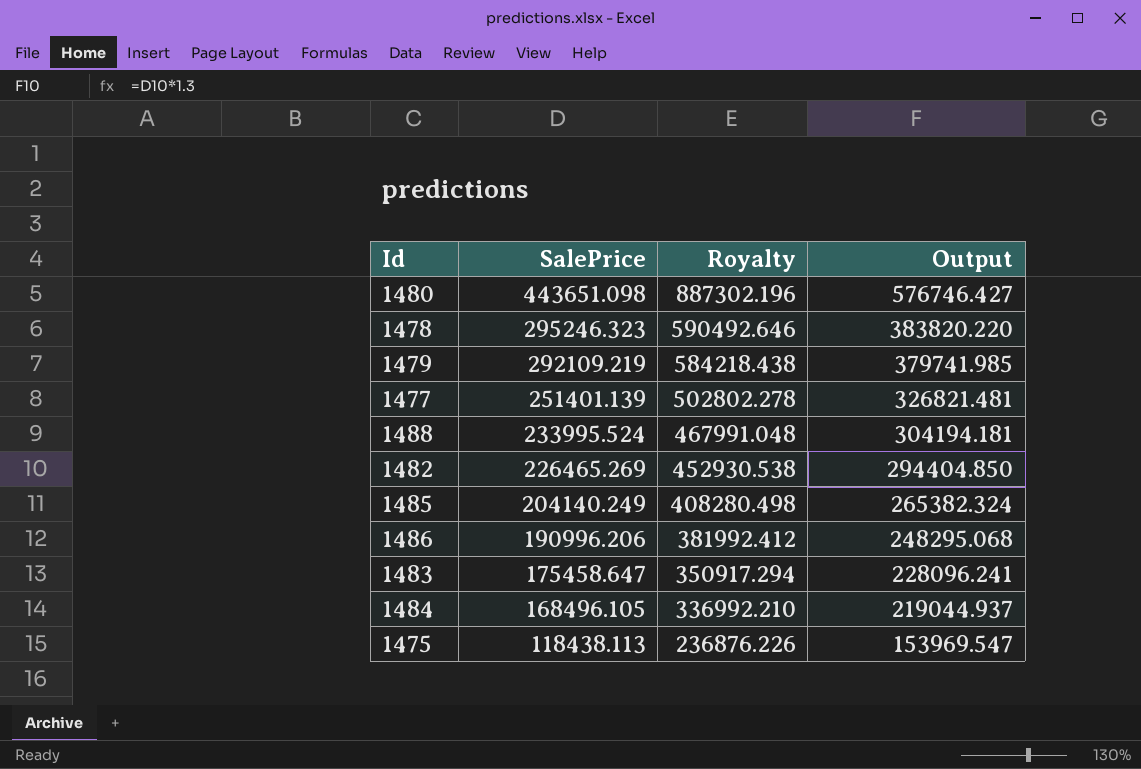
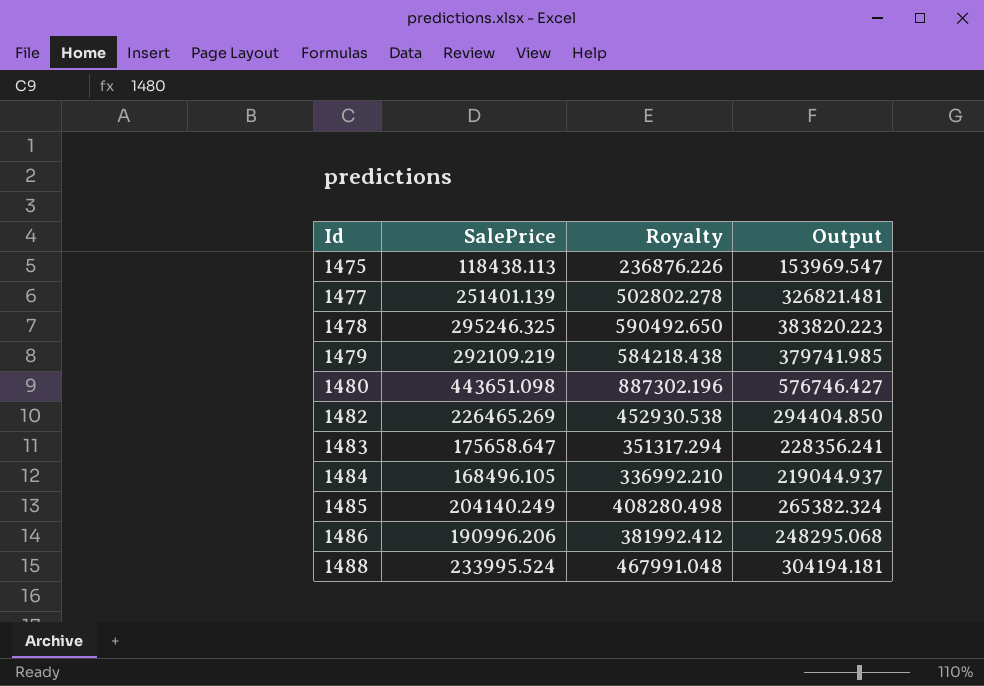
row order: SalePrice descending -> Id ascending
1478 | SalePrice: 295246.323 -> 295246.325
1478 | Royalty: 590492.646 -> 590492.650
1478 | Output: 383820.220 -> 383820.223
1483 | SalePrice: 175458.647 -> 175658.647
1483 | Royalty: 350917.294 -> 351317.294
1483 | Output: 228096.241 -> 228356.241

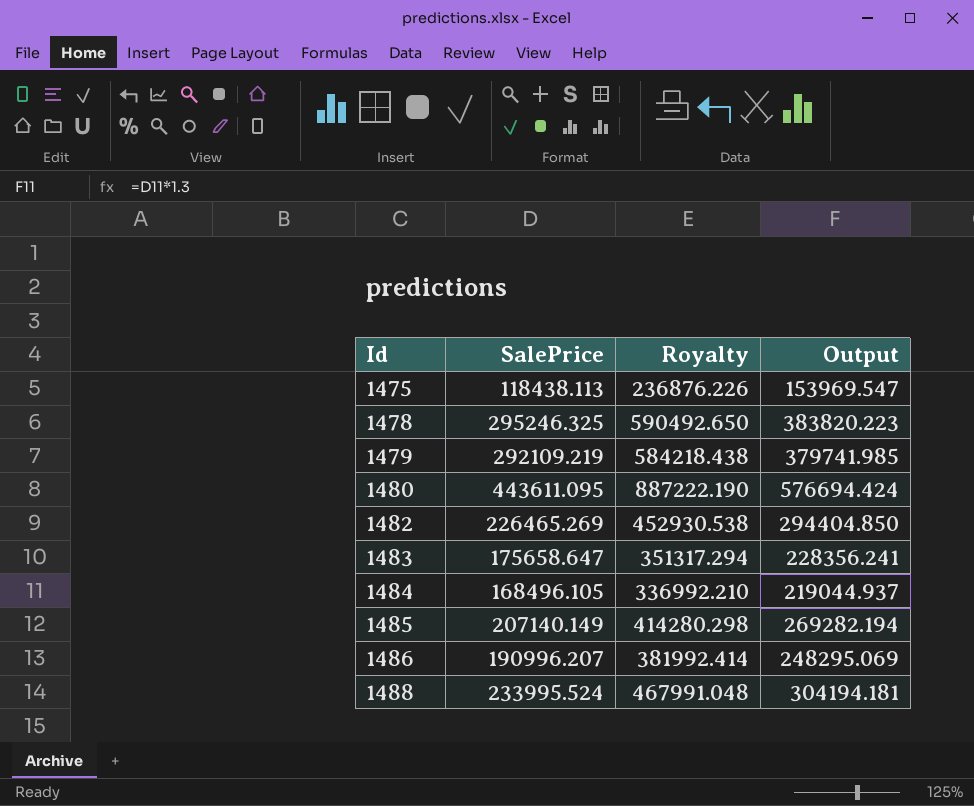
row 1477: 251401.139 | 502802.278 | 326821.481 -> none
1480 | SalePrice: 443651.098 -> 443611.095
1480 | Royalty: 887302.196 -> 887222.190
1480 | Output: 576746.427 -> 576694.424
1485 | SalePrice: 204140.249 -> 207140.149
1485 | Royalty: 408280.498 -> 414280.298
1485 | Output: 265382.324 -> 269282.194
1486 | SalePrice: 190996.206 -> 190996.207
1486 | Royalty: 381992.412 -> 381992.414
1486 | Output: 248295.068 -> 248295.069

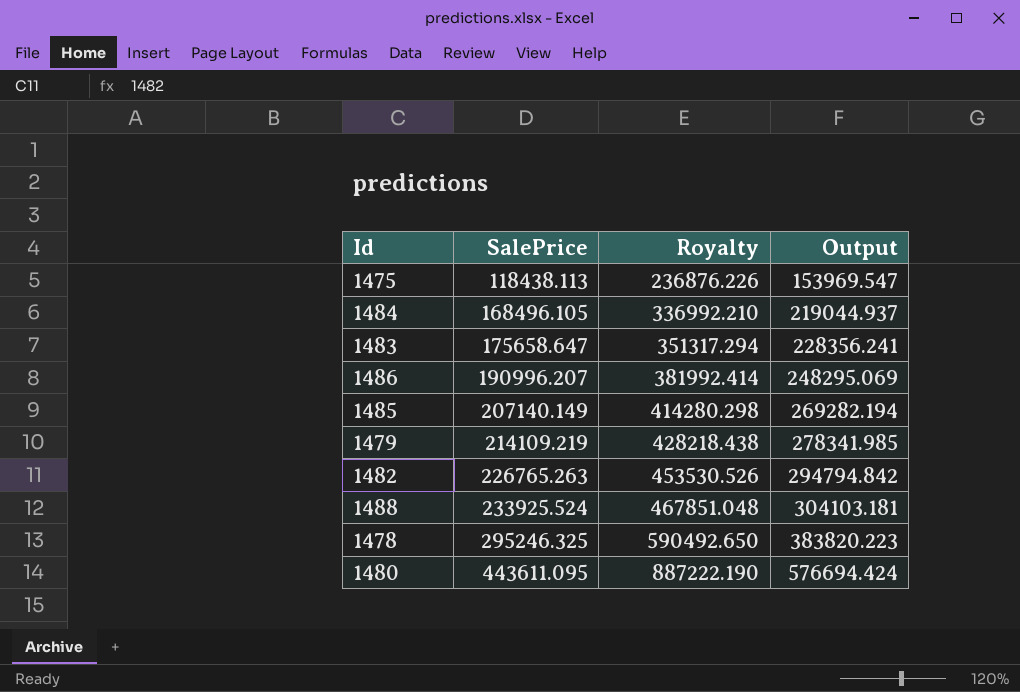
row order: Id ascending -> SalePrice ascending
1479 | SalePrice: 292109.219 -> 214109.219
1479 | Royalty: 584218.438 -> 428218.438
1479 | Output: 379741.985 -> 278341.985
1482 | SalePrice: 226465.269 -> 226765.263
1482 | Royalty: 452930.538 -> 453530.526
1482 | Output: 294404.850 -> 294794.842
1488 | SalePrice: 233995.524 -> 233925.524
1488 | Royalty: 467991.048 -> 467851.048
1488 | Output: 304194.181 -> 304103.181

